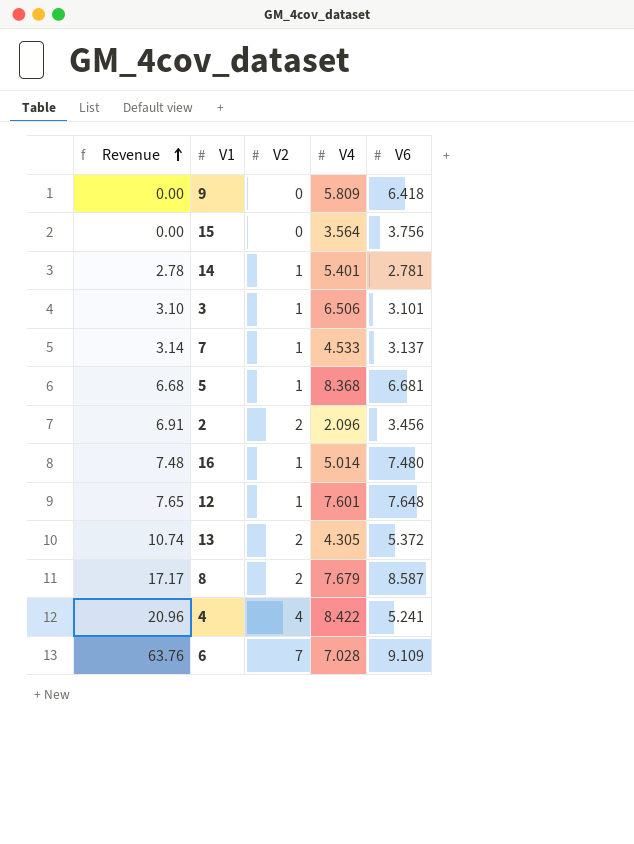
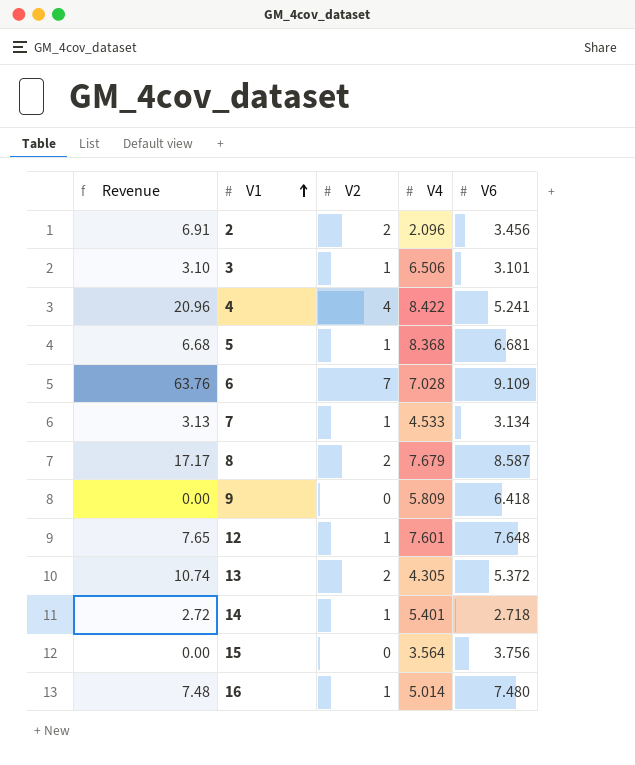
row order: Revenue ascending -> V1 ascending
7 | Revenue: 3.14 -> 3.13
7 | V6: 3.137 -> 3.134
14 | Revenue: 2.78 -> 2.72
14 | V6: 2.781 -> 2.718

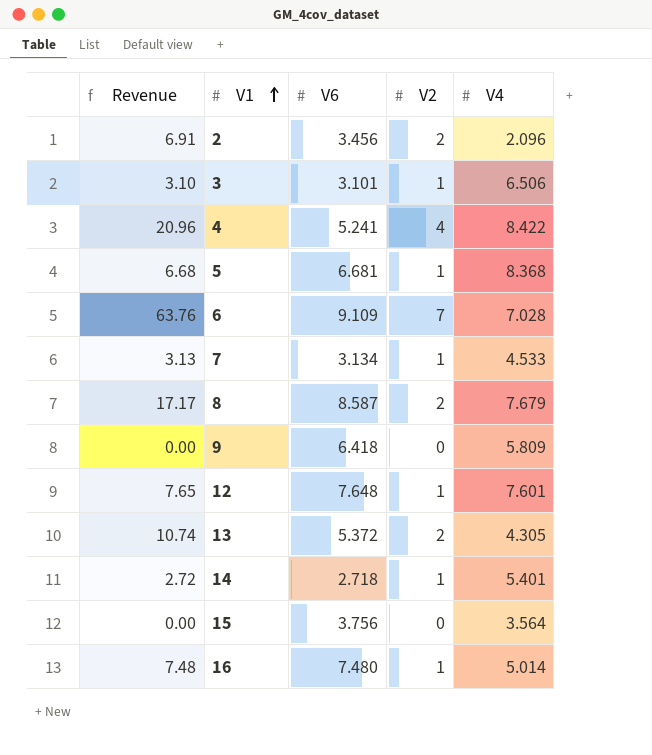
column V6 | position: 5 -> 3

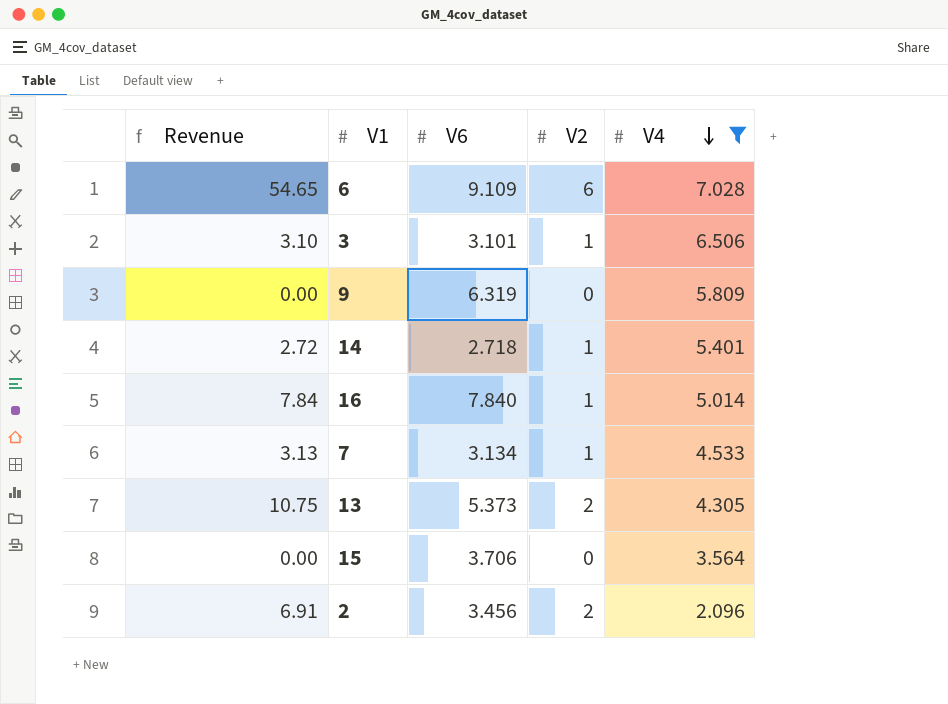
filter: none -> V4 <= 7.028
row order: V1 ascending -> V4 descending
6 | Revenue: 63.76 -> 54.65
6 | V2: 7 -> 6
9 | V6: 6.418 -> 6.319
16 | Revenue: 7.48 -> 7.84
16 | V6: 7.480 -> 7.840
13 | Revenue: 10.74 -> 10.75
13 | V6: 5.372 -> 5.373
15 | V6: 3.756 -> 3.706

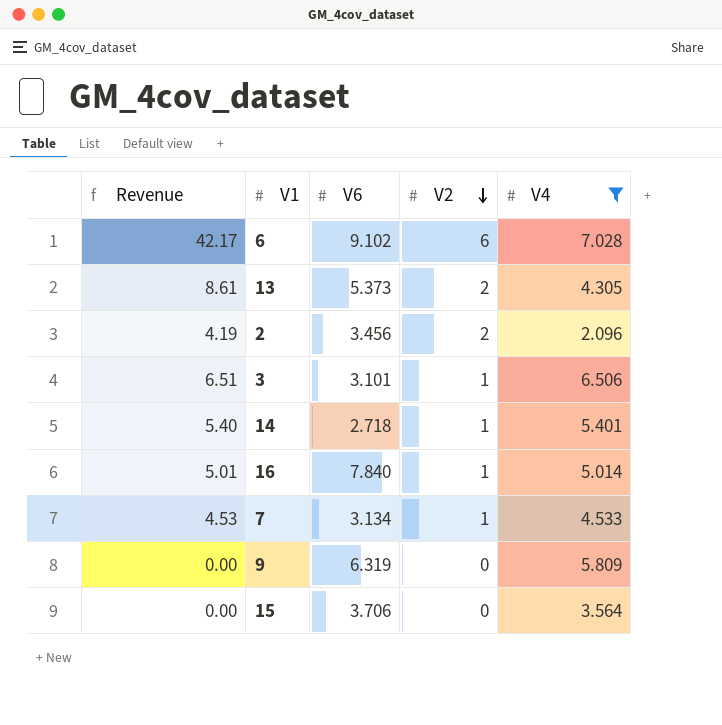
row order: V4 descending -> V2 descending
column Revenue | formula: [V6] * [V2] -> [V2] * [V4]
6 | V6: 9.109 -> 9.102

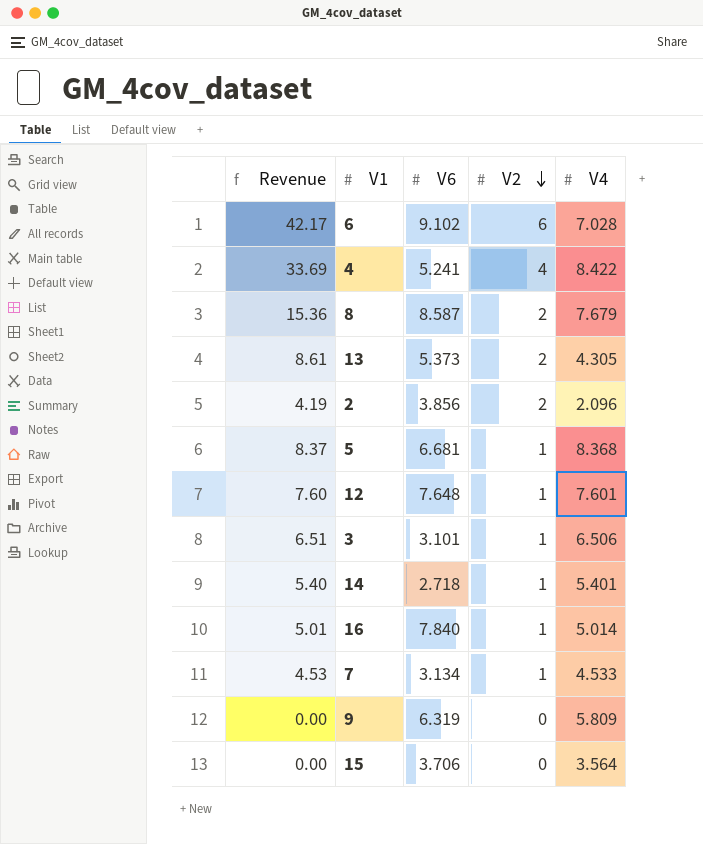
filter: V4 <= 7.028 -> none
2 | V6: 3.456 -> 3.856

